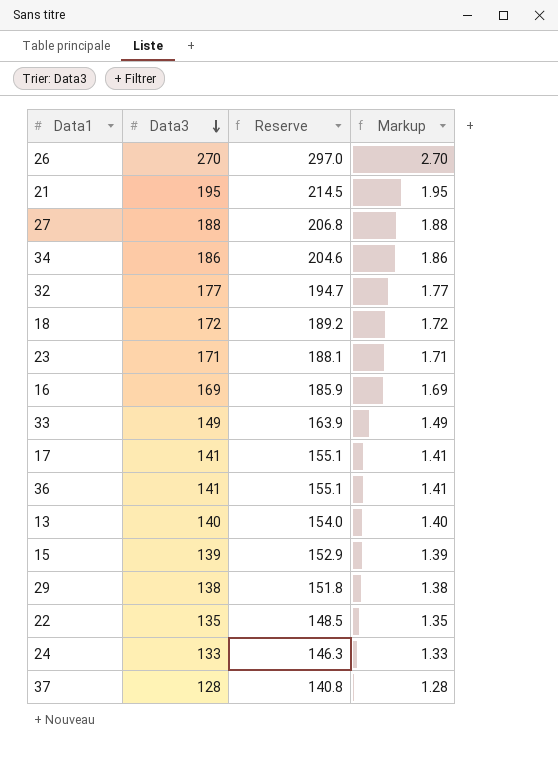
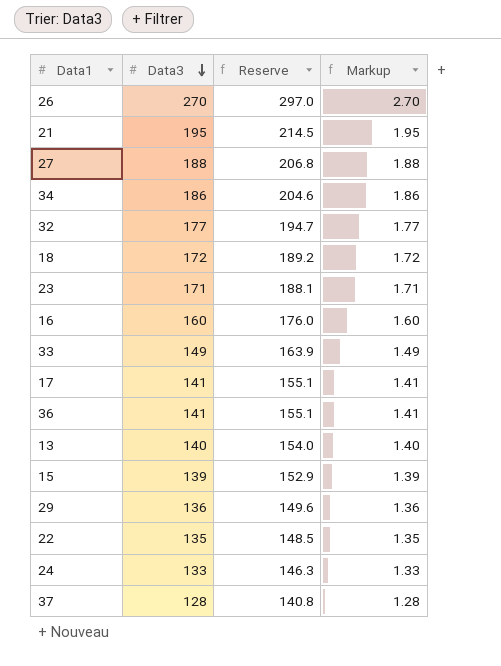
16 | Data3: 169 -> 160
16 | Reserve: 185.9 -> 176.0
16 | Markup: 1.69 -> 1.60
29 | Data3: 138 -> 136
29 | Reserve: 151.8 -> 149.6
29 | Markup: 1.38 -> 1.36

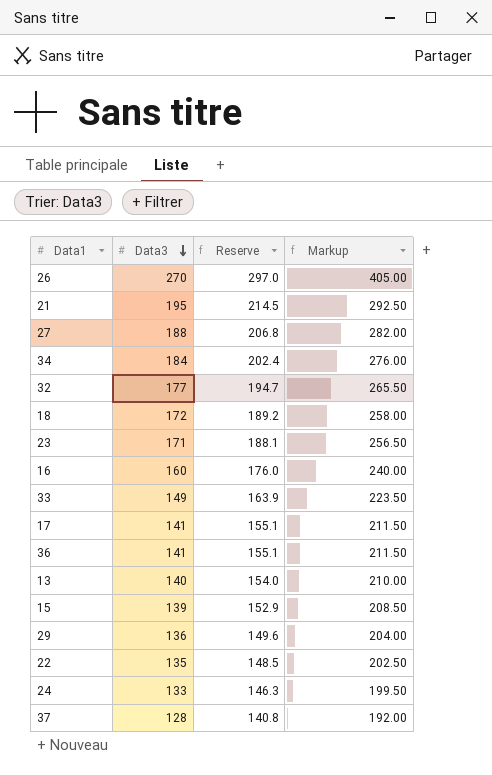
column Markup | formula: [Data3] * 0.01 -> [Data3] * 1.5
34 | Data3: 186 -> 184
34 | Reserve: 204.6 -> 202.4

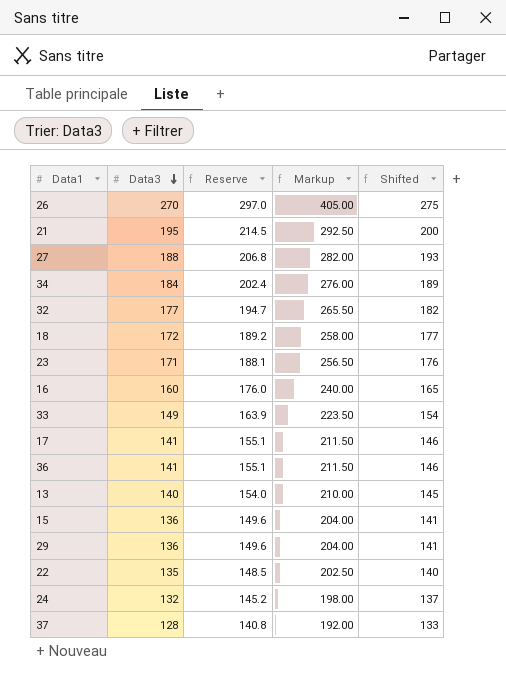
column Shifted | formula: none -> [Data3] + 5
15 | Data3: 139 -> 136
15 | Reserve: 152.9 -> 149.6
15 | Markup: 208.50 -> 204.00
24 | Data3: 133 -> 132
24 | Reserve: 146.3 -> 145.2
24 | Markup: 199.50 -> 198.00

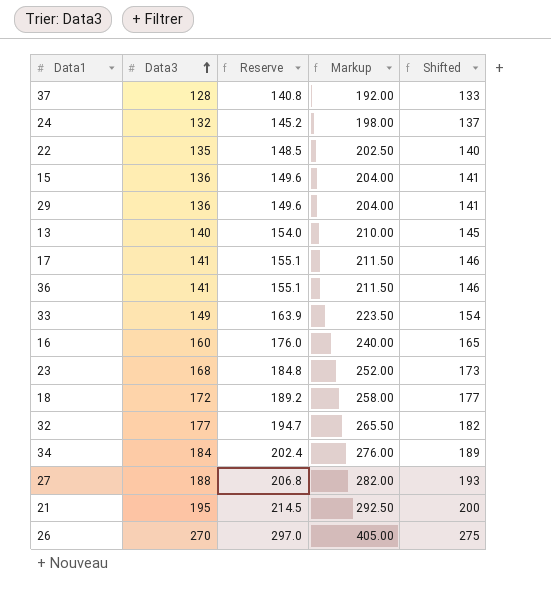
row order: Data3 descending -> Data3 ascending
23 | Data3: 171 -> 168
23 | Reserve: 188.1 -> 184.8
23 | Markup: 256.50 -> 252.00
23 | Shifted: 176 -> 173

